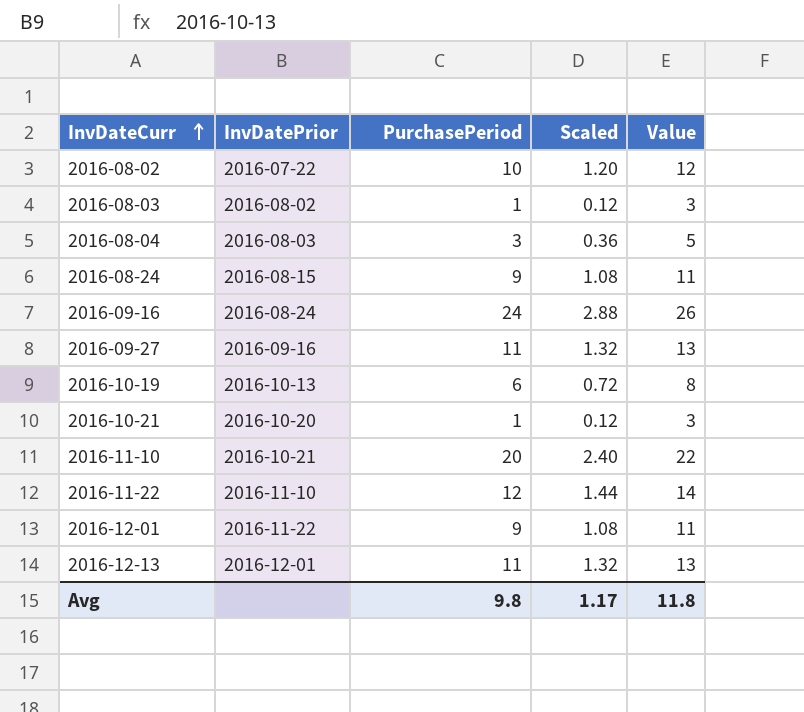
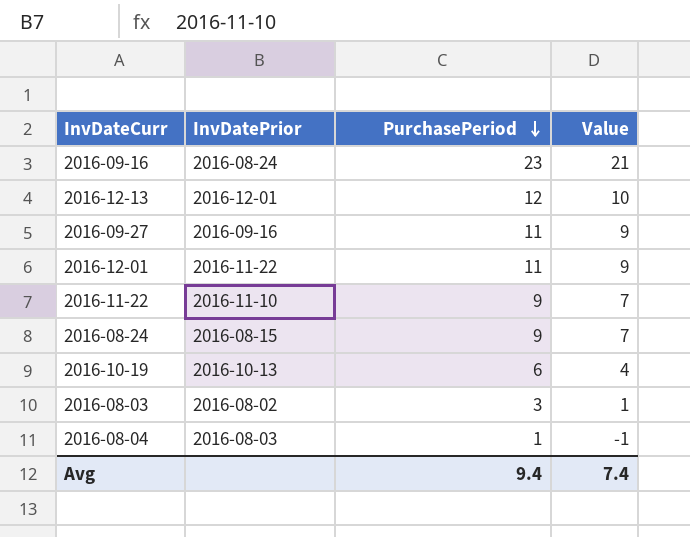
row order: InvDateCurr ascending -> PurchasePeriod descending
column Scaled | formula: [PurchasePeriod] * 0.12 -> none
column Value | formula: [PurchasePeriod] + 2 -> [PurchasePeriod] - 2
row 2016-08-02: 2016-07-22 | 10 | 1.20 | 12 -> none
row 2016-10-21: 2016-10-20 | 1 | 0.12 | 3 -> none
row 2016-11-10: 2016-10-21 | 20 | 2.40 | 22 -> none
2016-09-16 | PurchasePeriod: 24 -> 23
2016-12-13 | PurchasePeriod: 11 -> 12
2016-12-01 | PurchasePeriod: 9 -> 11
2016-11-22 | PurchasePeriod: 12 -> 9
2016-08-03 | PurchasePeriod: 1 -> 3
2016-08-04 | PurchasePeriod: 3 -> 1
Avg | PurchasePeriod: 9.8 -> 9.4
Avg | Value: 11.8 -> 7.4

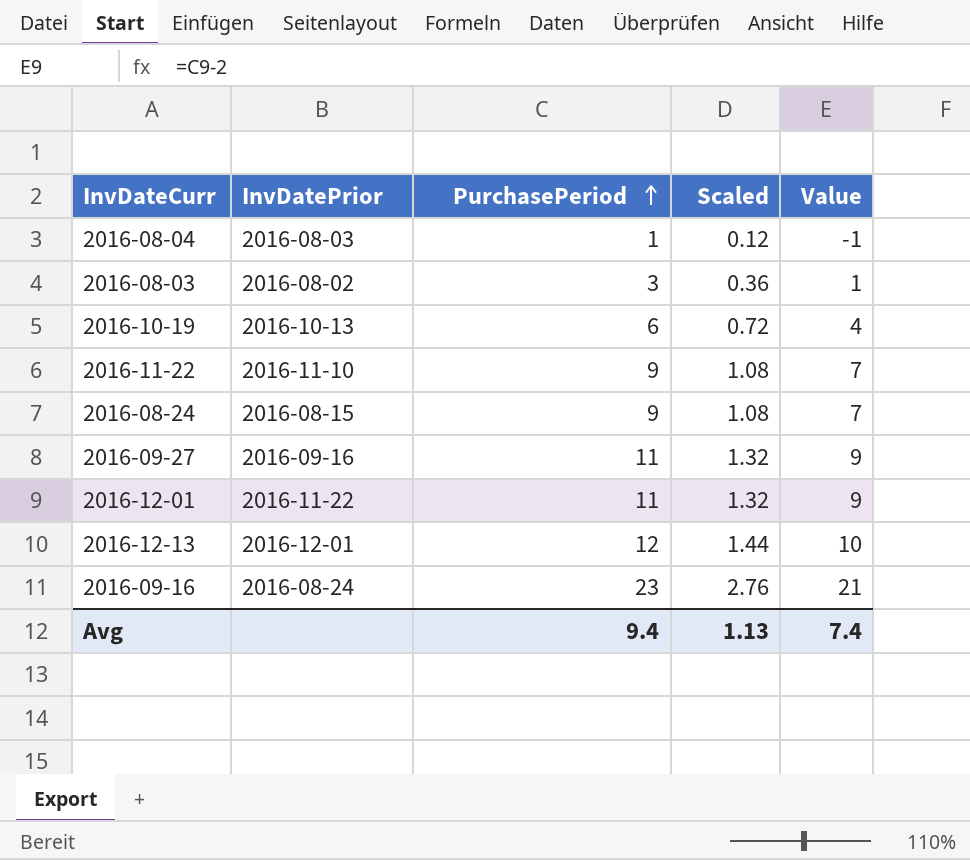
row order: PurchasePeriod descending -> PurchasePeriod ascending
column Scaled | formula: none -> [PurchasePeriod] * 0.12

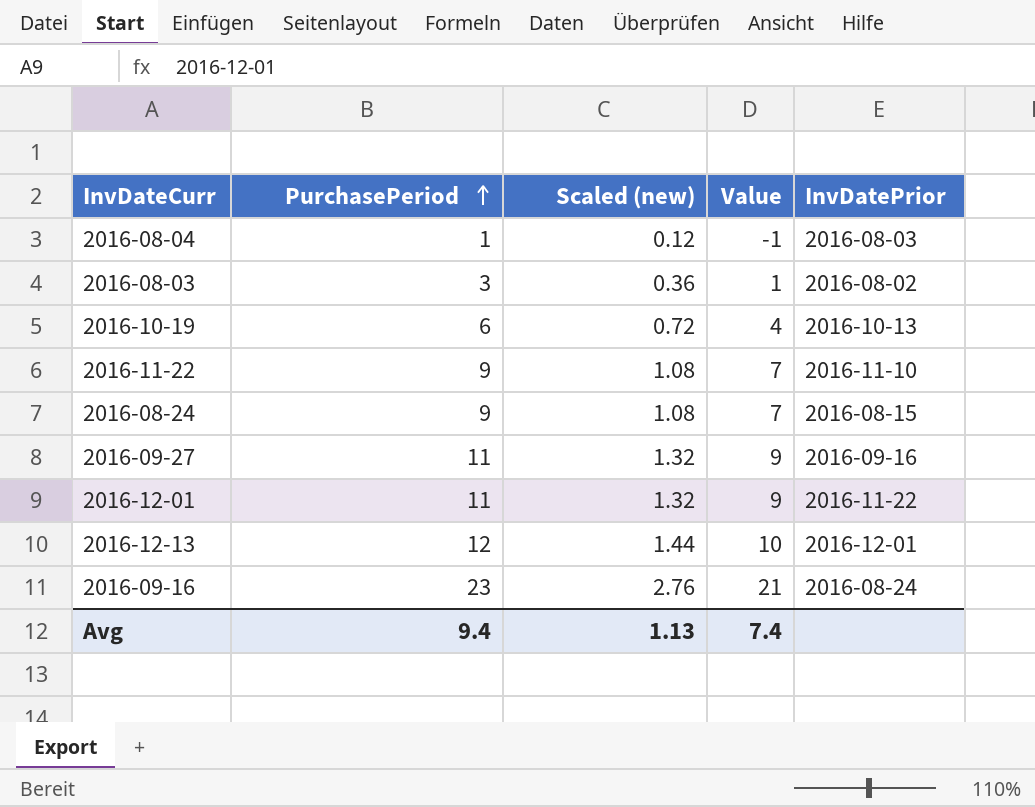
column name: Scaled -> Scaled (new)
column InvDatePrior | position: 2 -> 5

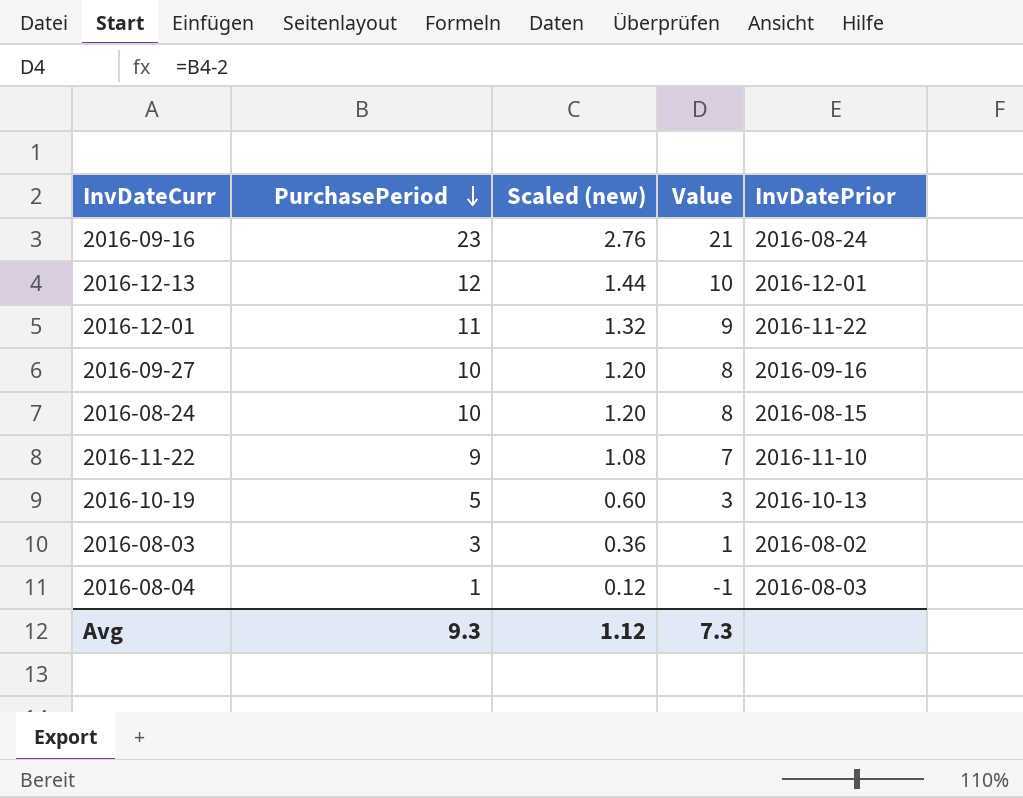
row order: PurchasePeriod ascending -> PurchasePeriod descending
2016-09-27 | PurchasePeriod: 11 -> 10
2016-09-27 | Scaled (new): 1.32 -> 1.20
2016-09-27 | Value: 9 -> 8
2016-08-24 | PurchasePeriod: 9 -> 10
2016-08-24 | Scaled (new): 1.08 -> 1.20
2016-08-24 | Value: 7 -> 8
2016-10-19 | PurchasePeriod: 6 -> 5
2016-10-19 | Scaled (new): 0.72 -> 0.60
2016-10-19 | Value: 4 -> 3
Avg | PurchasePeriod: 9.4 -> 9.3
Avg | Scaled (new): 1.13 -> 1.12
Avg | Value: 7.4 -> 7.3

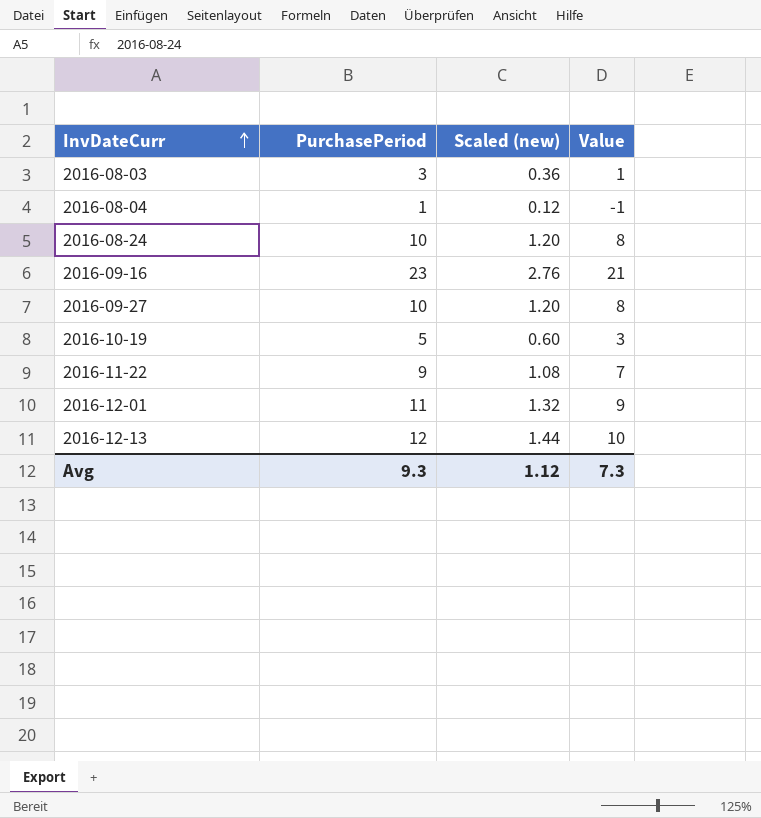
row order: PurchasePeriod descending -> InvDateCurr ascending
column InvDatePrior | position: 5 -> none

